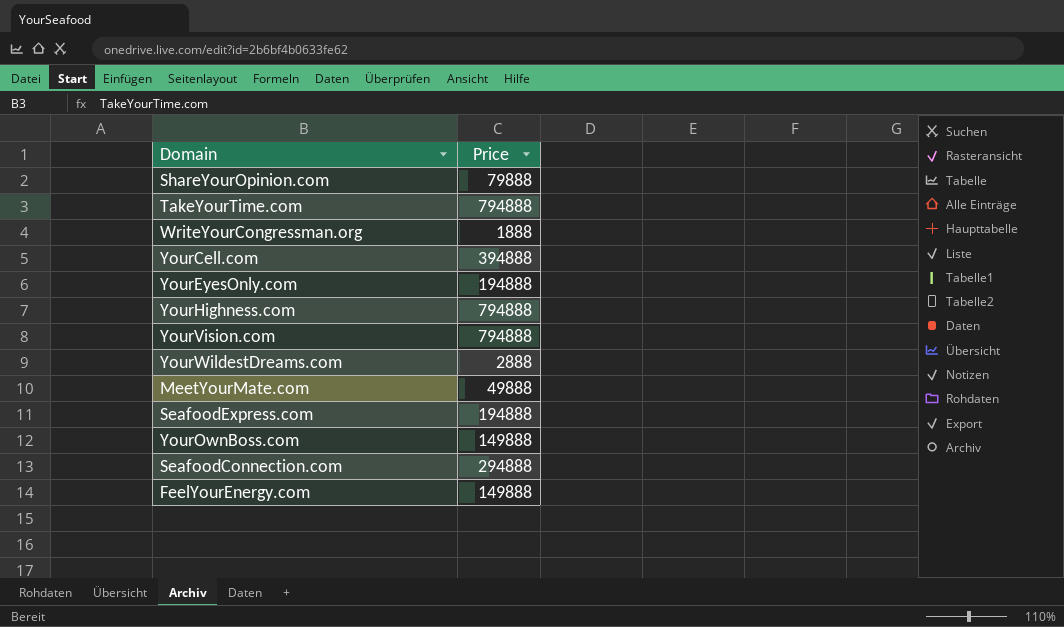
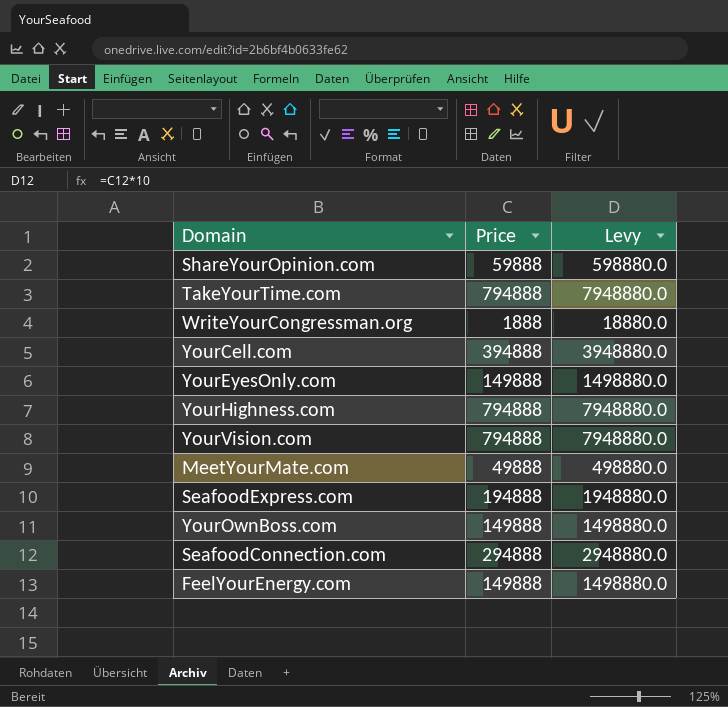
column Levy | formula: none -> [Price] * 10
row YourWildestDreams.com: 2888 -> none
ShareYourOpinion.com | Price: 79888 -> 59888
YourEyesOnly.com | Price: 194888 -> 149888

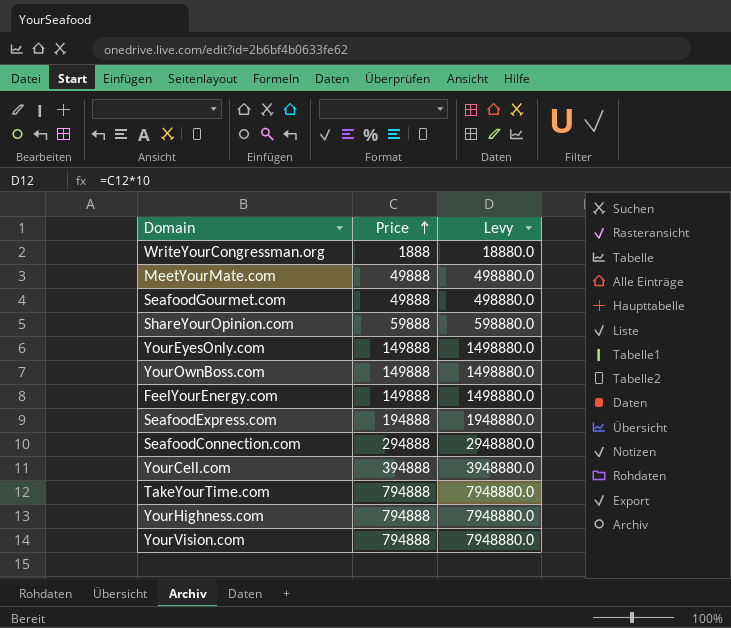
row order: none -> Price ascending
row SeafoodGourmet.com: none -> 49888 | 498880.0

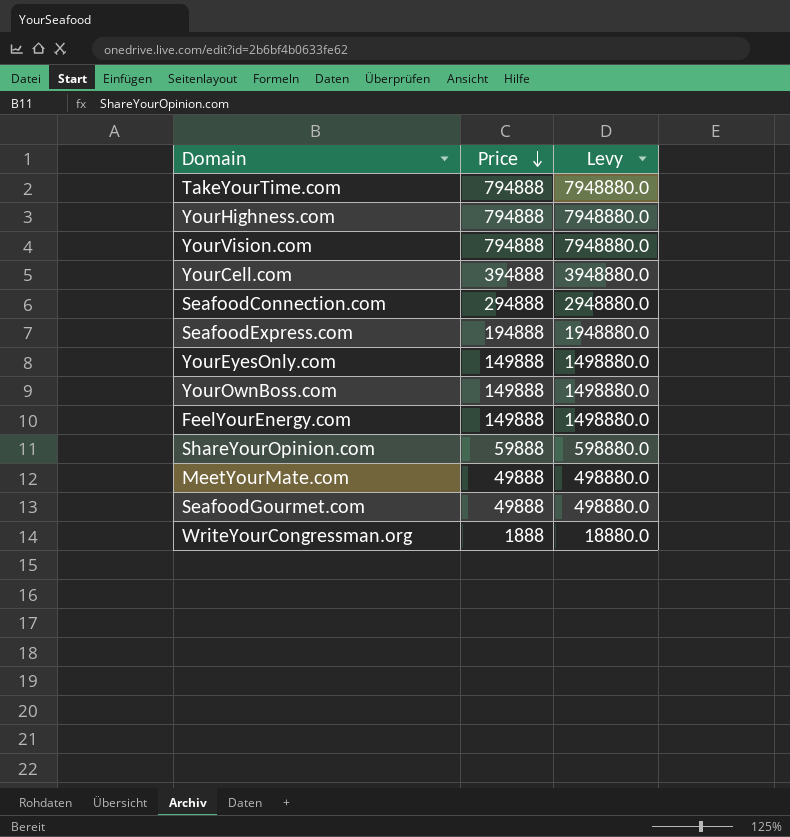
row order: Price ascending -> Price descending

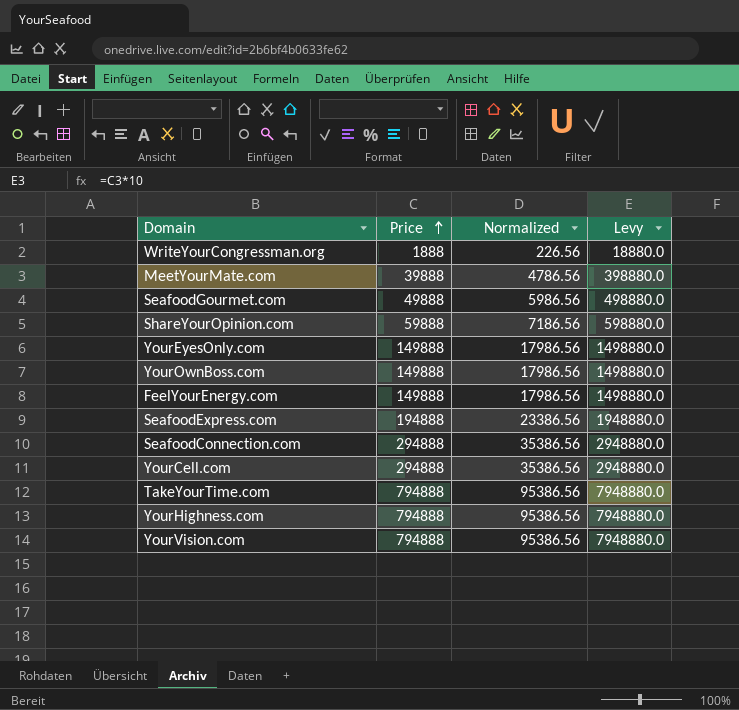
row order: Price descending -> Price ascending
column Normalized | formula: none -> [Price] * 0.12
MeetYourMate.com | Price: 49888 -> 39888
MeetYourMate.com | Levy: 498880.0 -> 398880.0
YourCell.com | Price: 394888 -> 294888
YourCell.com | Levy: 3948880.0 -> 2948880.0

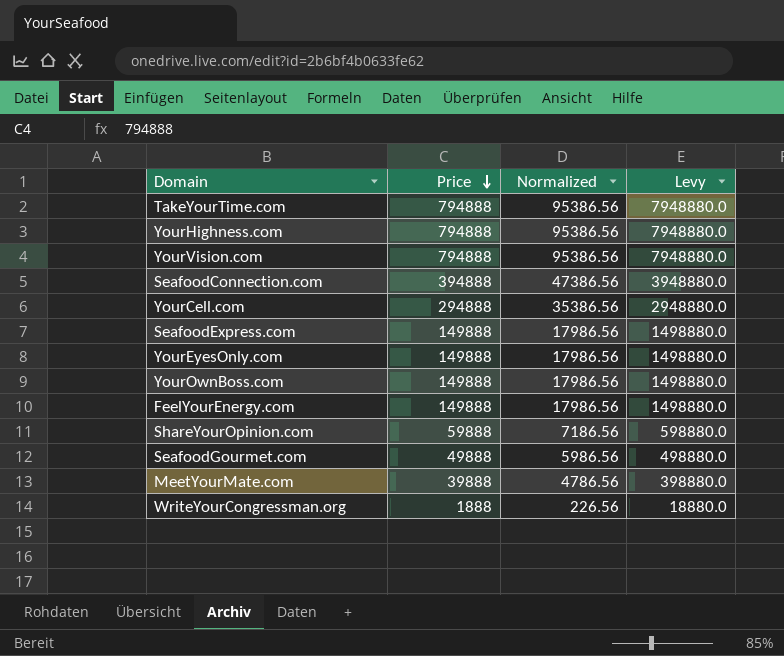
row order: Price ascending -> Price descending
SeafoodConnection.com | Price: 294888 -> 394888
SeafoodConnection.com | Normalized: 35386.56 -> 47386.56
SeafoodConnection.com | Levy: 2948880.0 -> 3948880.0
SeafoodExpress.com | Price: 194888 -> 149888
SeafoodExpress.com | Normalized: 23386.56 -> 17986.56
SeafoodExpress.com | Levy: 1948880.0 -> 1498880.0

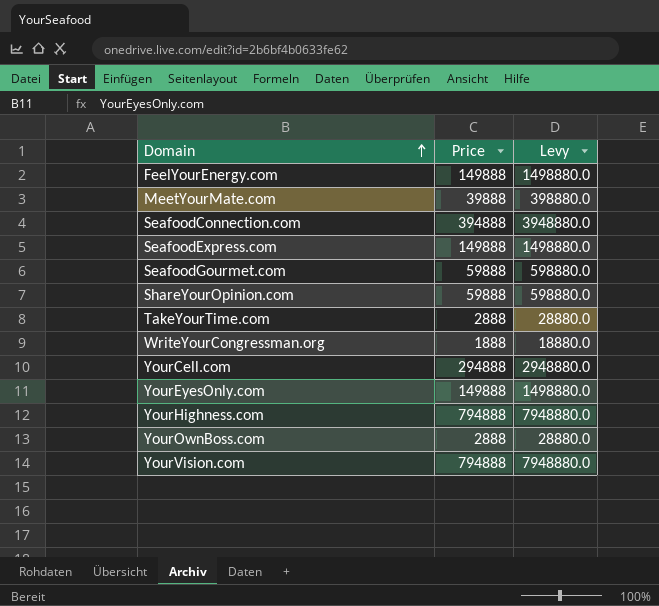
row order: Price descending -> Domain ascending
column Normalized | formula: [Price] * 0.12 -> none
SeafoodGourmet.com | Price: 49888 -> 59888
SeafoodGourmet.com | Levy: 498880.0 -> 598880.0
TakeYourTime.com | Price: 794888 -> 2888
TakeYourTime.com | Levy: 7948880.0 -> 28880.0
YourOwnBoss.com | Price: 149888 -> 2888
YourOwnBoss.com | Levy: 1498880.0 -> 28880.0

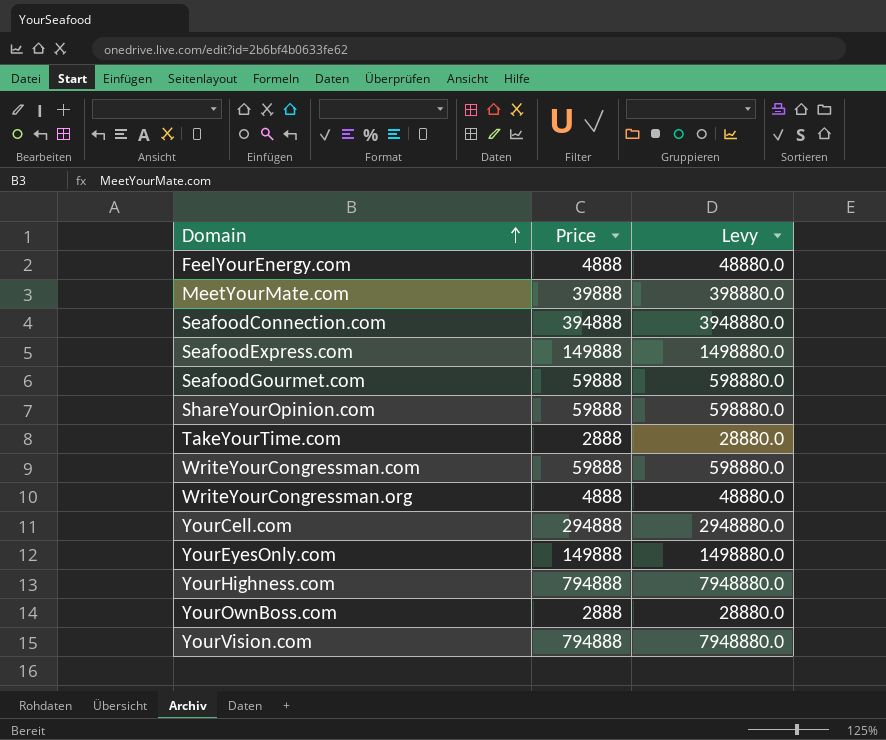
FeelYourEnergy.com | Price: 149888 -> 4888
FeelYourEnergy.com | Levy: 1498880.0 -> 48880.0
row WriteYourCongressman.com: none -> 59888 | 598880.0
WriteYourCongressman.org | Price: 1888 -> 4888
WriteYourCongressman.org | Levy: 18880.0 -> 48880.0

